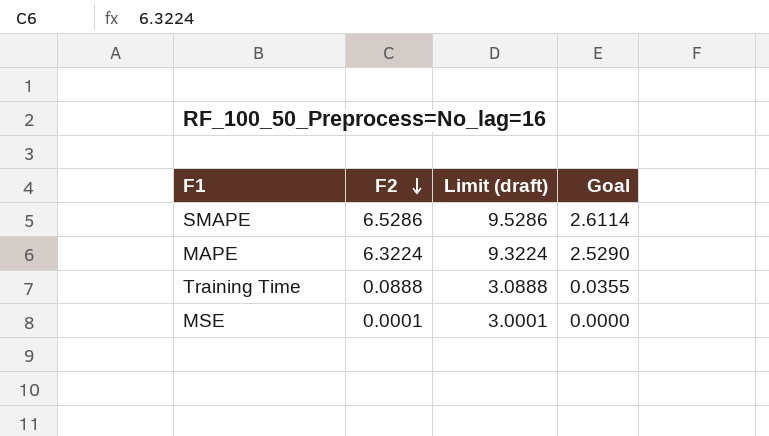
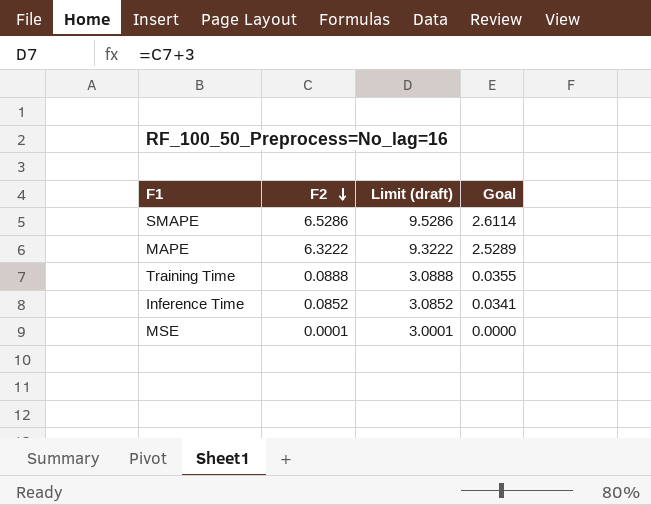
MAPE | F2: 6.3224 -> 6.3222
MAPE | Limit (draft): 9.3224 -> 9.3222
MAPE | Goal: 2.5290 -> 2.5289
row Inference Time: none -> 0.0852 | 3.0852 | 0.0341

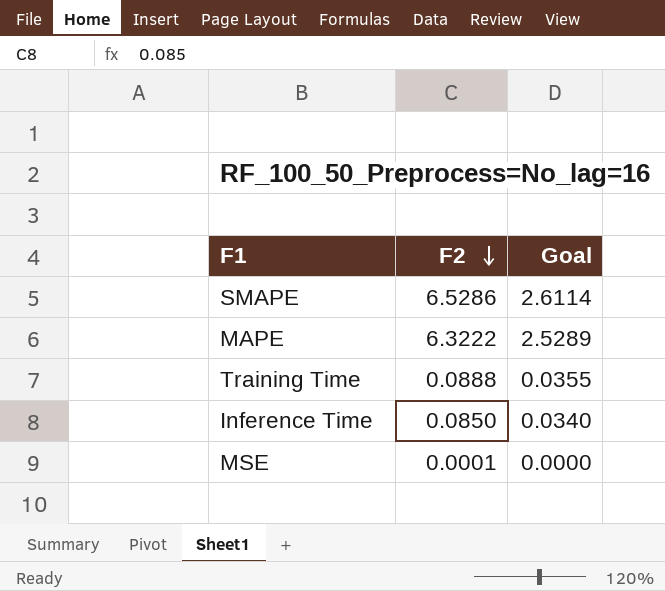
column Limit (draft) | formula: [F2] + 3 -> none
Inference Time | F2: 0.0852 -> 0.0850
Inference Time | Goal: 0.0341 -> 0.0340

